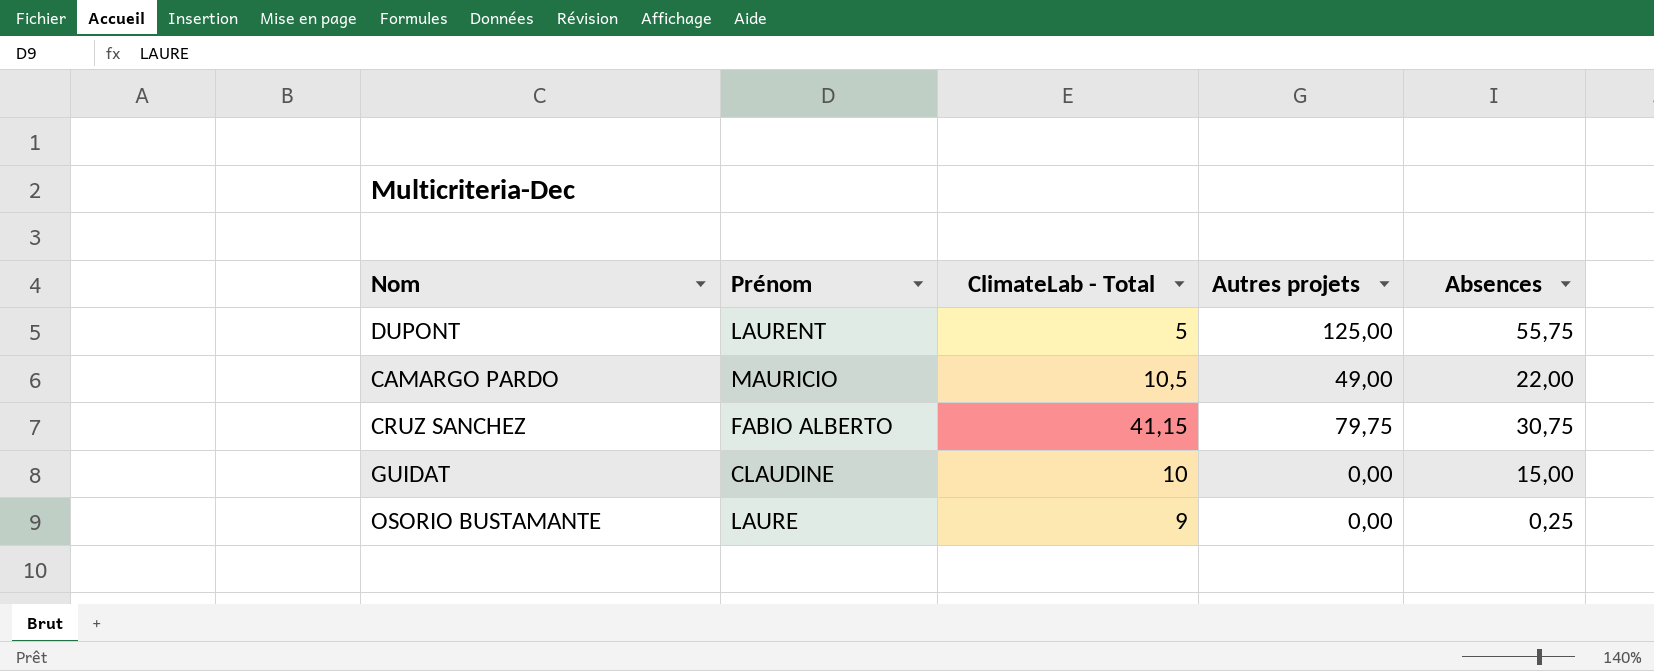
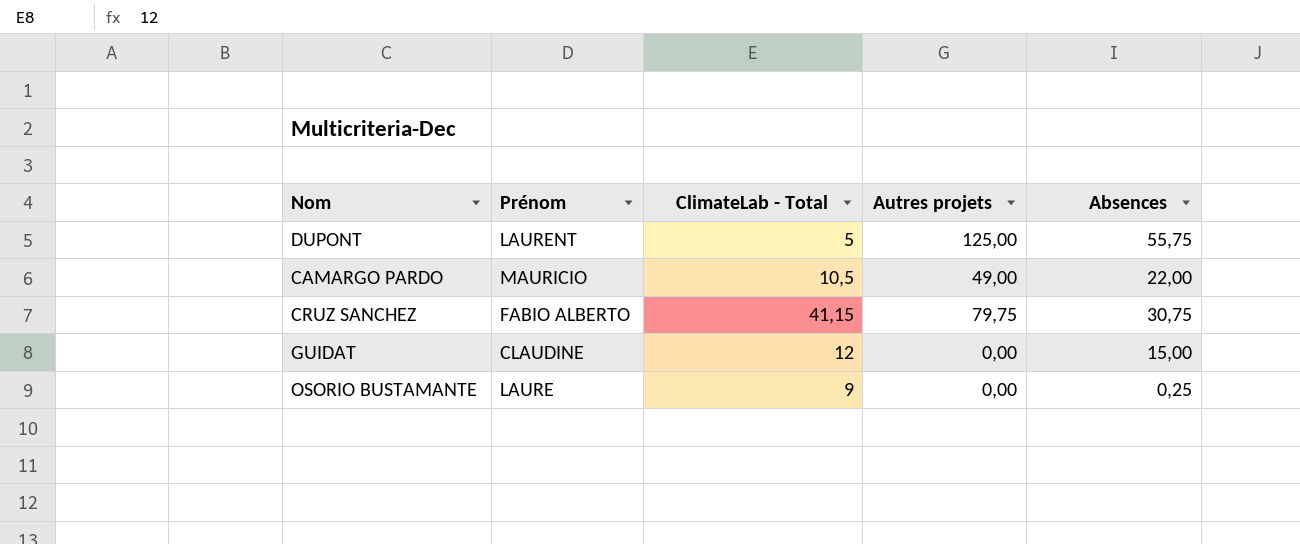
GUIDAT | ClimateLab - Total: 10 -> 12

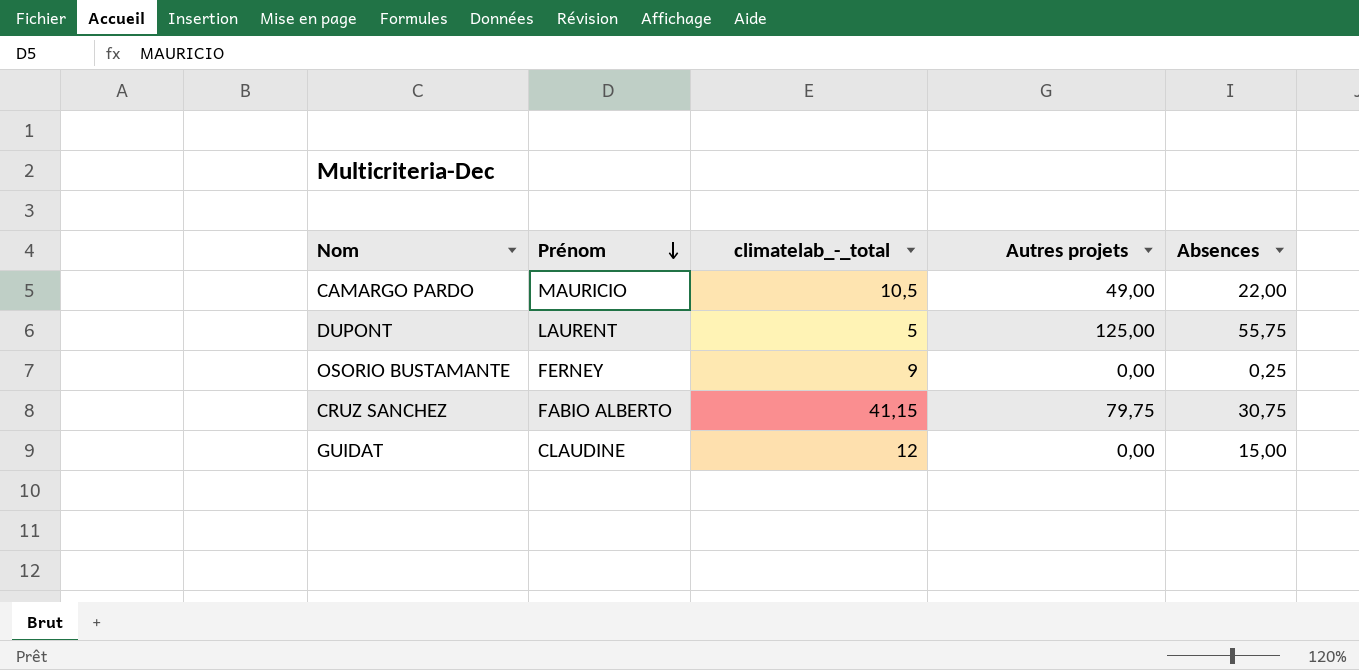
row order: none -> Prénom descending
column name: ClimateLab - Total -> climatelab_-_total
OSORIO BUSTAMANTE | Prénom: LAURE -> FERNEY

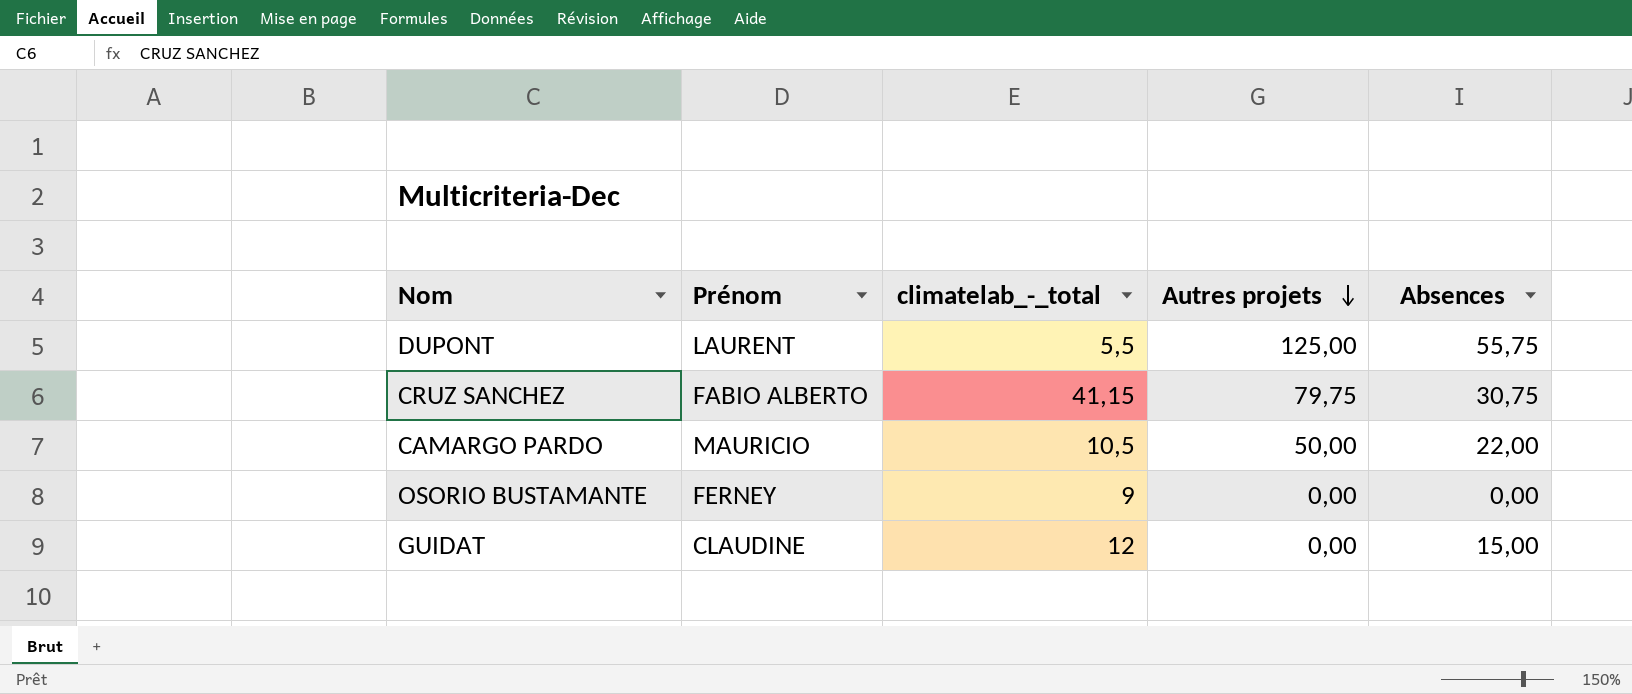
row order: Prénom descending -> Autres projets descending
DUPONT | climatelab_-_total: 5 -> 5,5
CAMARGO PARDO | Autres projets: 49,00 -> 50,00
OSORIO BUSTAMANTE | Absences: 0,25 -> 0,00

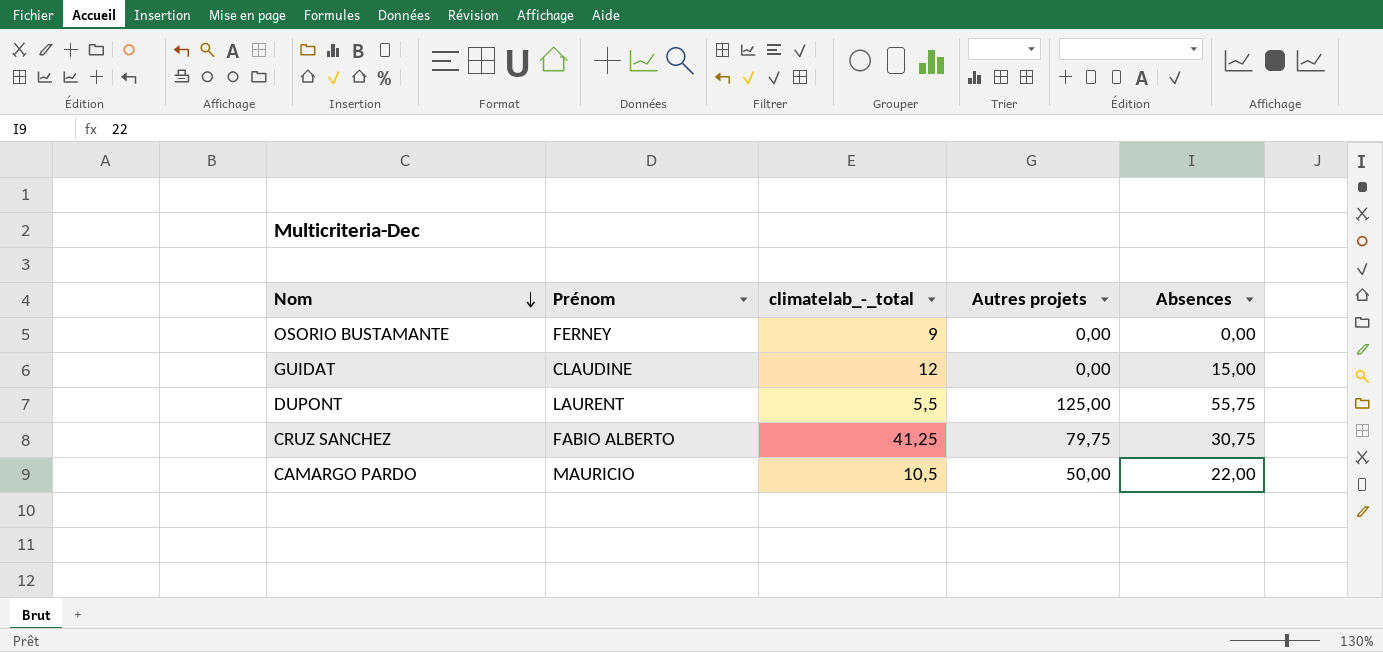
row order: Autres projets descending -> Nom descending
CRUZ SANCHEZ | climatelab_-_total: 41,15 -> 41,25

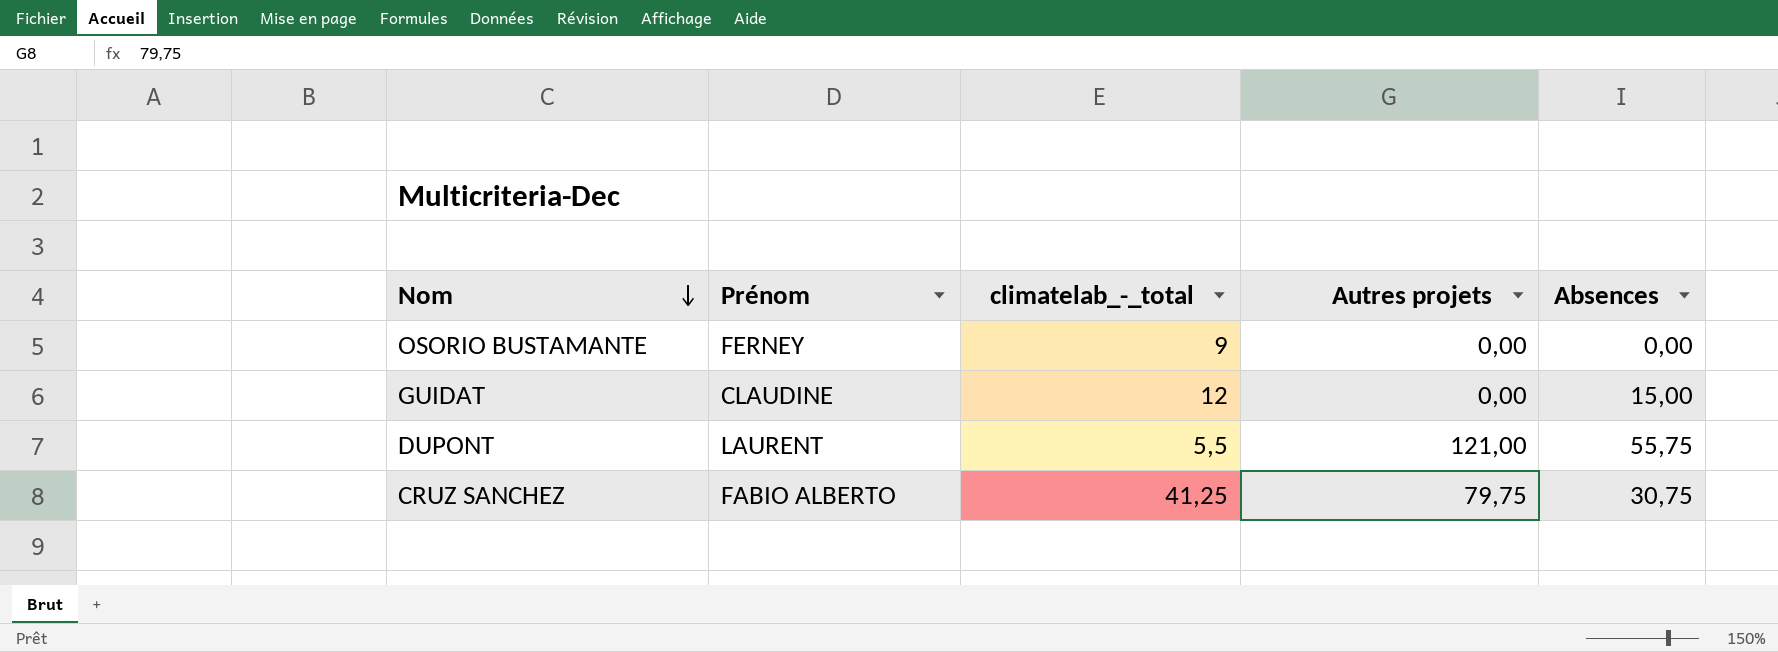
row CAMARGO PARDO: MAURICIO | 10,5 | 50,00 | 22,00 -> none
DUPONT | Autres projets: 125,00 -> 121,00

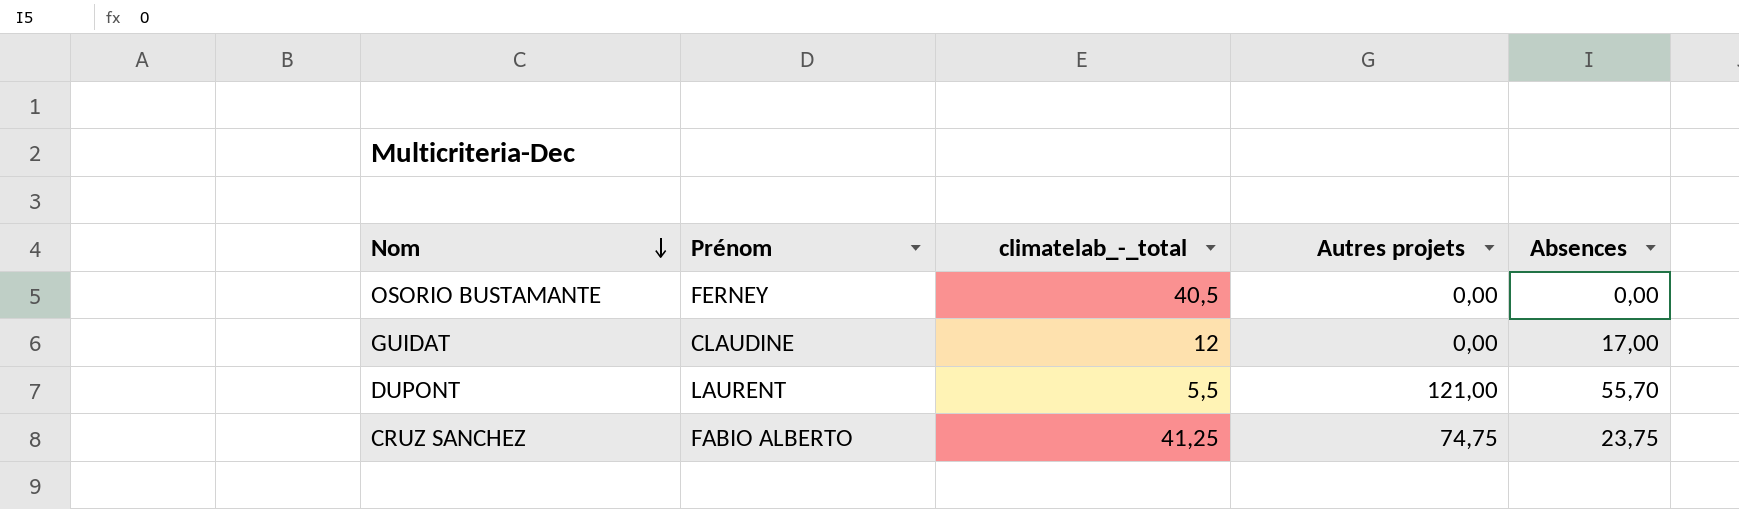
OSORIO BUSTAMANTE | climatelab_-_total: 9 -> 40,5
GUIDAT | Absences: 15,00 -> 17,00
DUPONT | Absences: 55,75 -> 55,70
CRUZ SANCHEZ | Autres projets: 79,75 -> 74,75
CRUZ SANCHEZ | Absences: 30,75 -> 23,75

